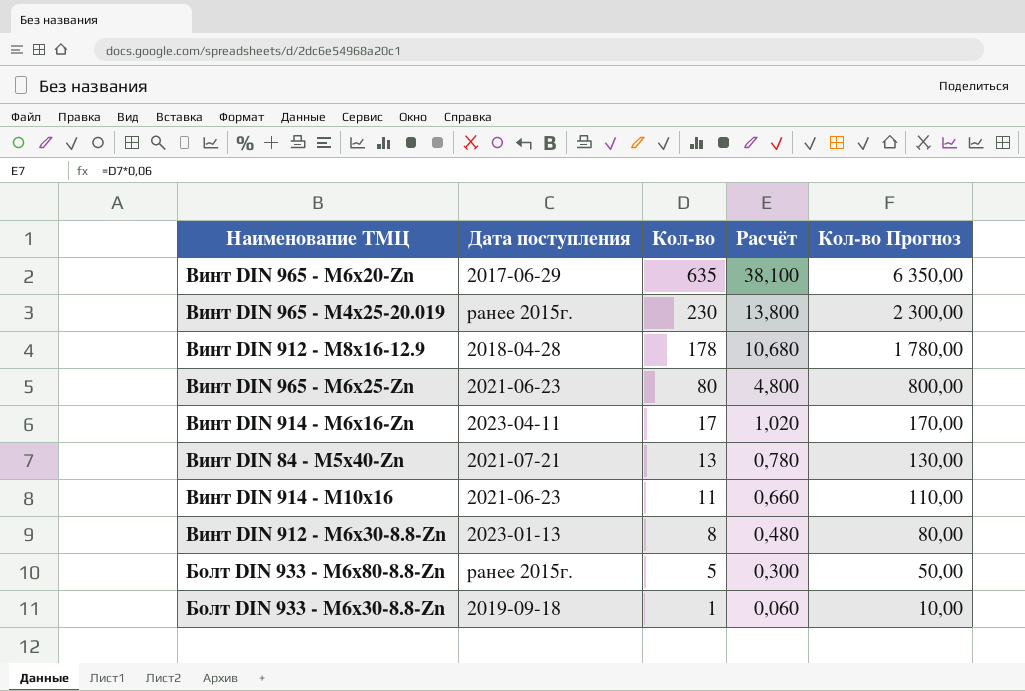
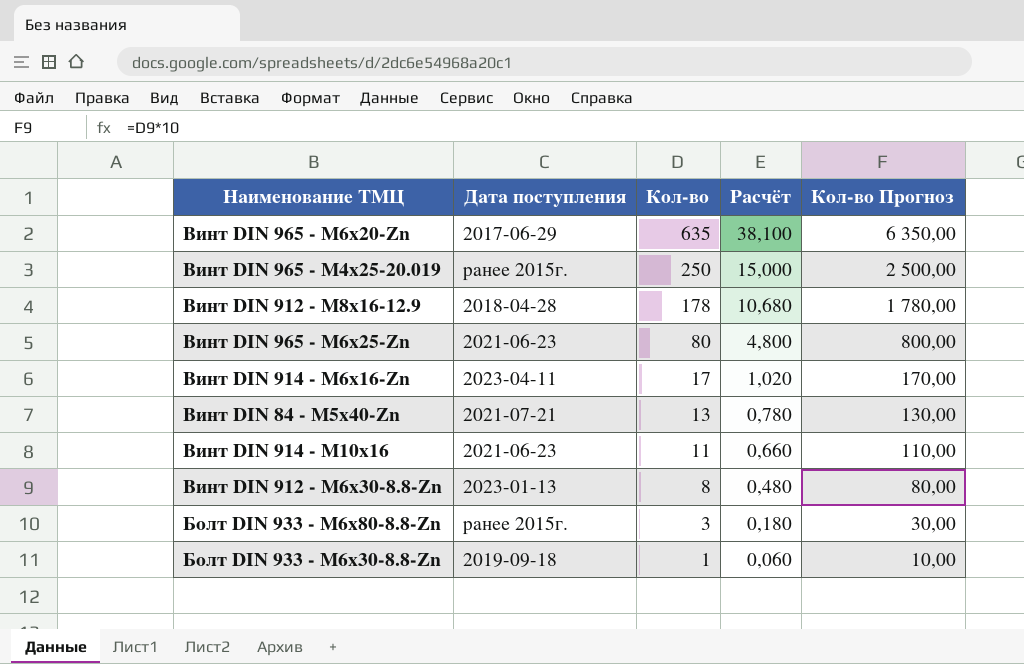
Винт DIN 965 - М4х25-20.019 | Кол-во: 230 -> 250
Винт DIN 965 - М4х25-20.019 | Расчёт: 13,800 -> 15,000
Винт DIN 965 - М4х25-20.019 | Кол-во Прогноз: 2 300,00 -> 2 500,00
Болт DIN 933 - М6х80-8.8-Zn | Кол-во: 5 -> 3
Болт DIN 933 - М6х80-8.8-Zn | Расчёт: 0,300 -> 0,180
Болт DIN 933 - М6х80-8.8-Zn | Кол-во Прогноз: 50,00 -> 30,00

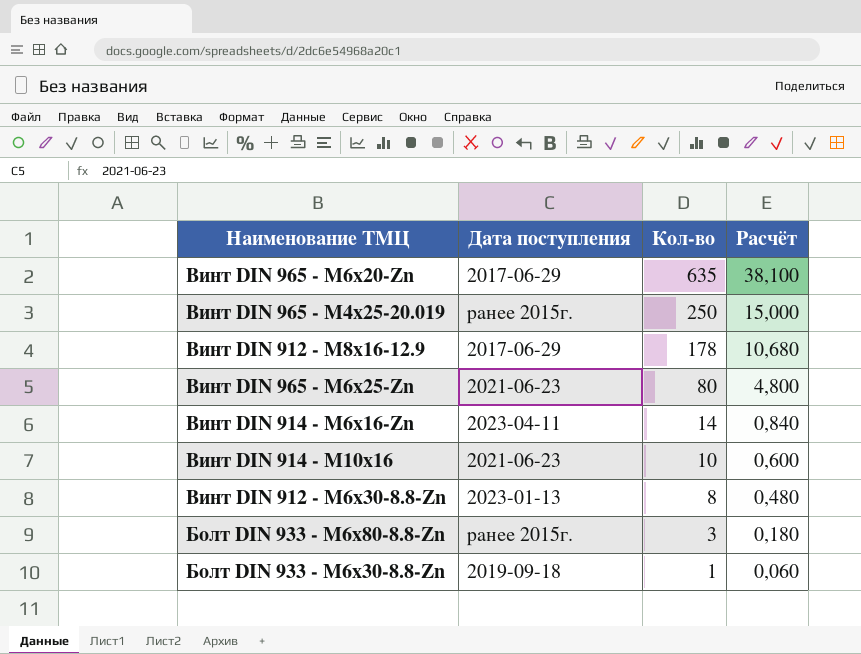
column Кол-во Прогноз | formula: [Кол-во] * 10 -> none
row Винт DIN 84 - М5х40-Zn: 2021-07-21 | 13 | 0,780 | 130,00 -> none
Винт DIN 912 - М8х16-12.9 | Дата поступления: 2018-04-28 -> 2017-06-29
Винт DIN 914 - М6х16-Zn | Кол-во: 17 -> 14
Винт DIN 914 - М6х16-Zn | Расчёт: 1,020 -> 0,840
Винт DIN 914 - М10х16 | Кол-во: 11 -> 10
Винт DIN 914 - М10х16 | Расчёт: 0,660 -> 0,600

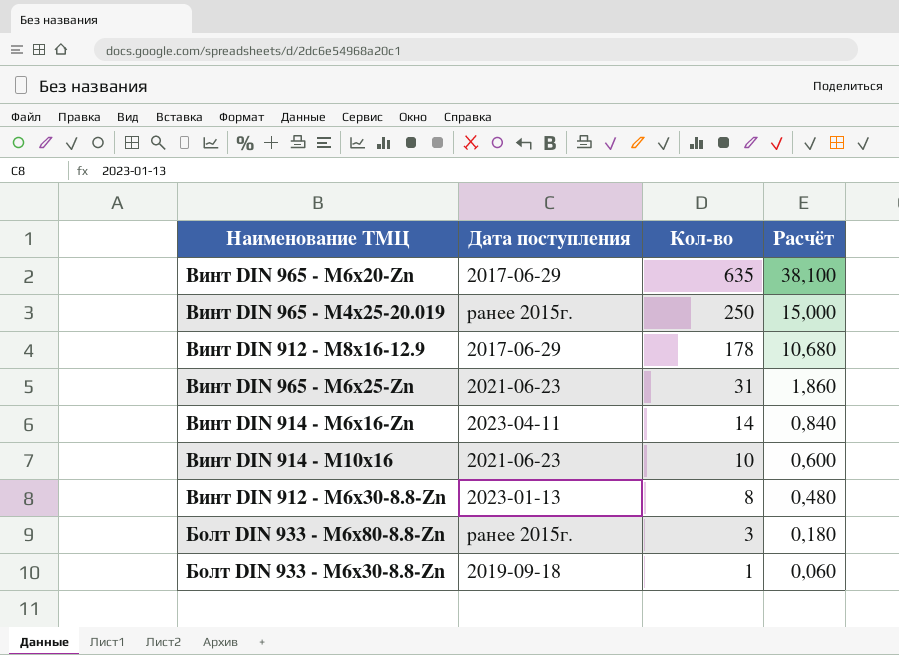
Винт DIN 965 - М6х25-Zn | Кол-во: 80 -> 31
Винт DIN 965 - М6х25-Zn | Расчёт: 4,800 -> 1,860

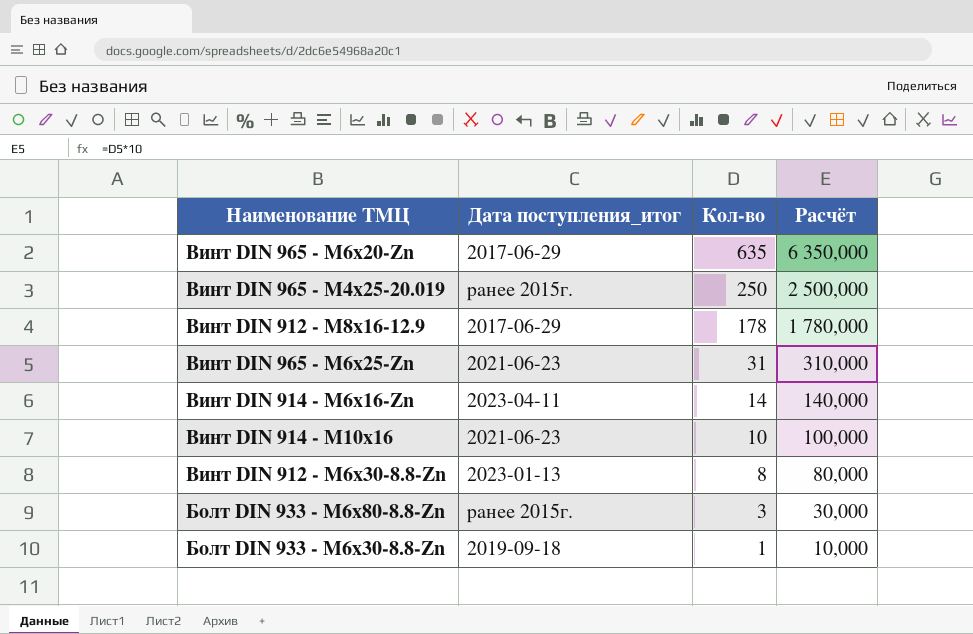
column name: Дата поступления -> Дата поступления_итог
column Расчёт | formula: [Кол-во] * 0,06 -> [Кол-во] * 10

